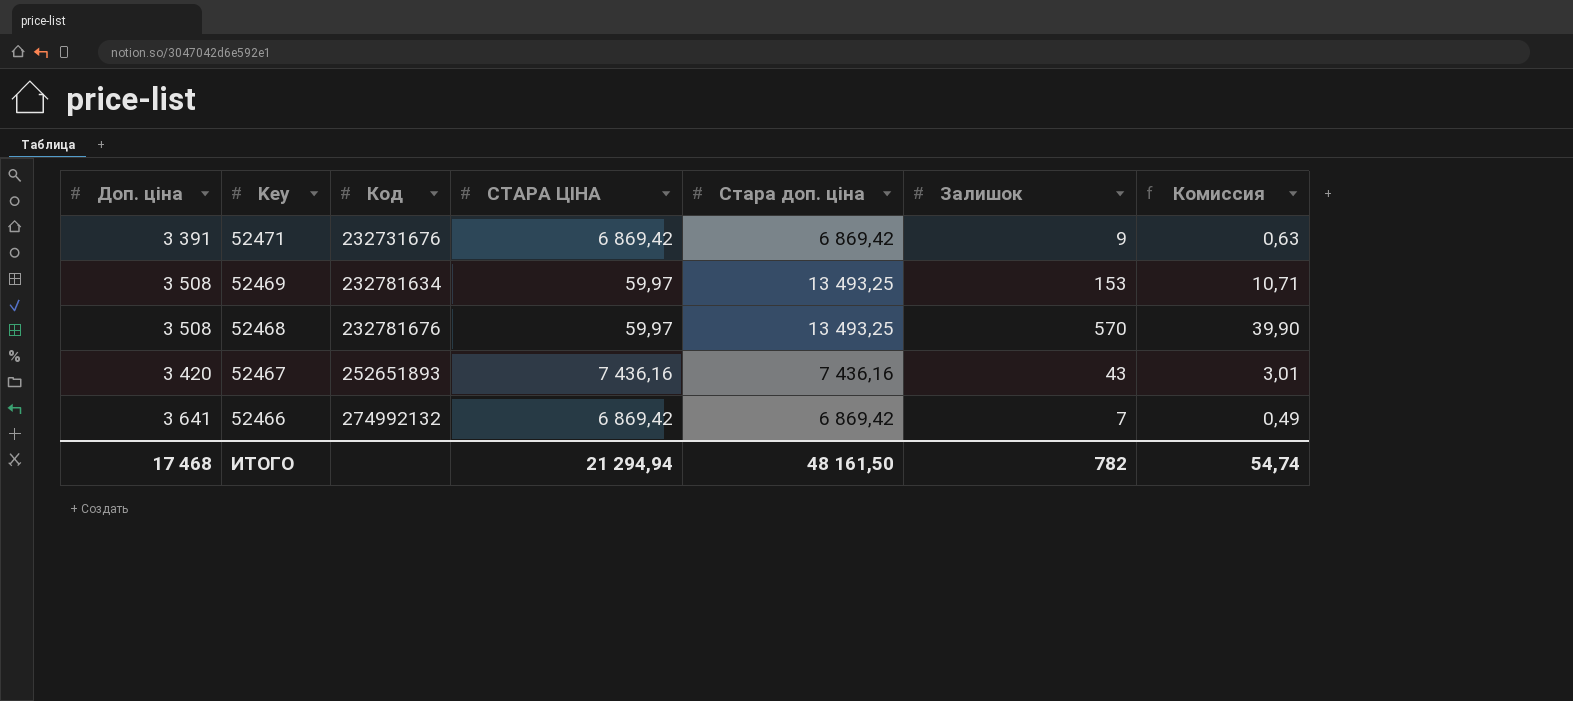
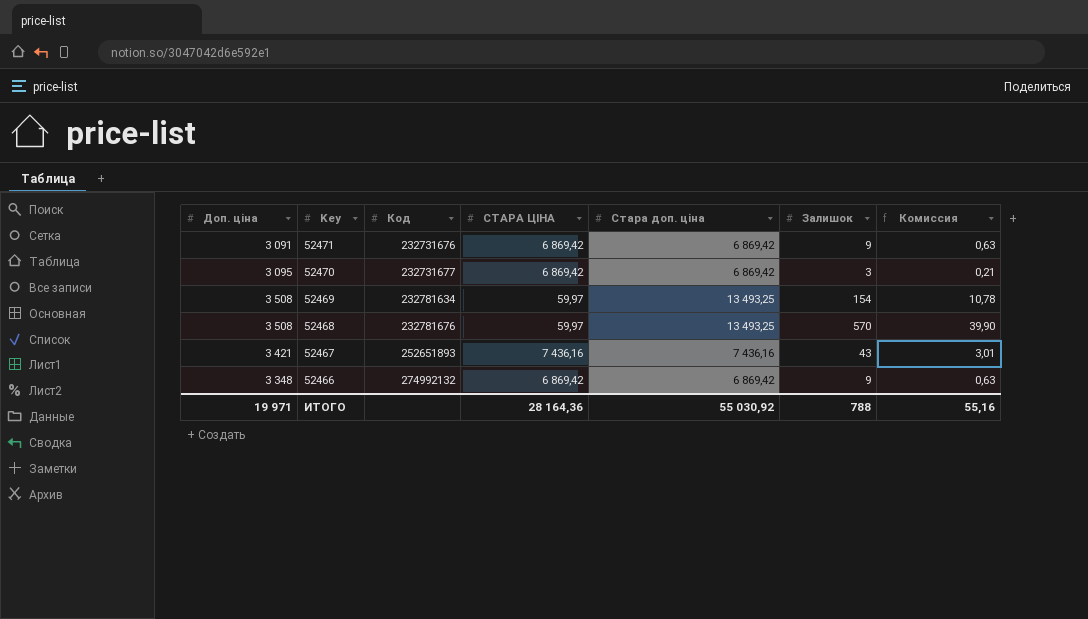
52471 | Доп. ціна: 3 391 -> 3 091
row 52470: none -> 3 095 | 232731677 | 6 869,42 | 6 869,42 | 3 | 0,21
52469 | Залишок: 153 -> 154
52469 | Комиссия: 10,71 -> 10,78
52467 | Доп. ціна: 3 420 -> 3 421
52466 | Доп. ціна: 3 641 -> 3 348
52466 | Залишок: 7 -> 9
52466 | Комиссия: 0,49 -> 0,63
ИТОГО | Доп. ціна: 17 468 -> 19 971
ИТОГО | СТАРА ЦІНА: 21 294,94 -> 28 164,36
ИТОГО | Стара доп. ціна: 48 161,50 -> 55 030,92
ИТОГО | Залишок: 782 -> 788
ИТОГО | Комиссия: 54,74 -> 55,16

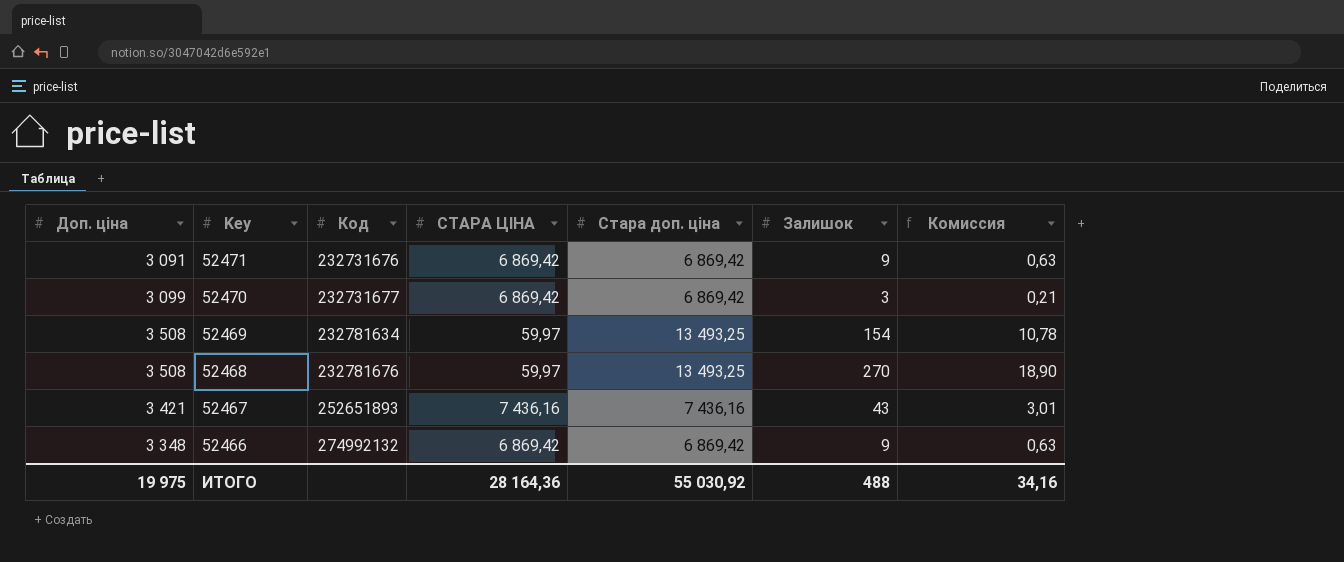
52470 | Доп. ціна: 3 095 -> 3 099
52468 | Залишок: 570 -> 270
52468 | Комиссия: 39,90 -> 18,90
ИТОГО | Доп. ціна: 19 971 -> 19 975
ИТОГО | Залишок: 788 -> 488
ИТОГО | Комиссия: 55,16 -> 34,16

